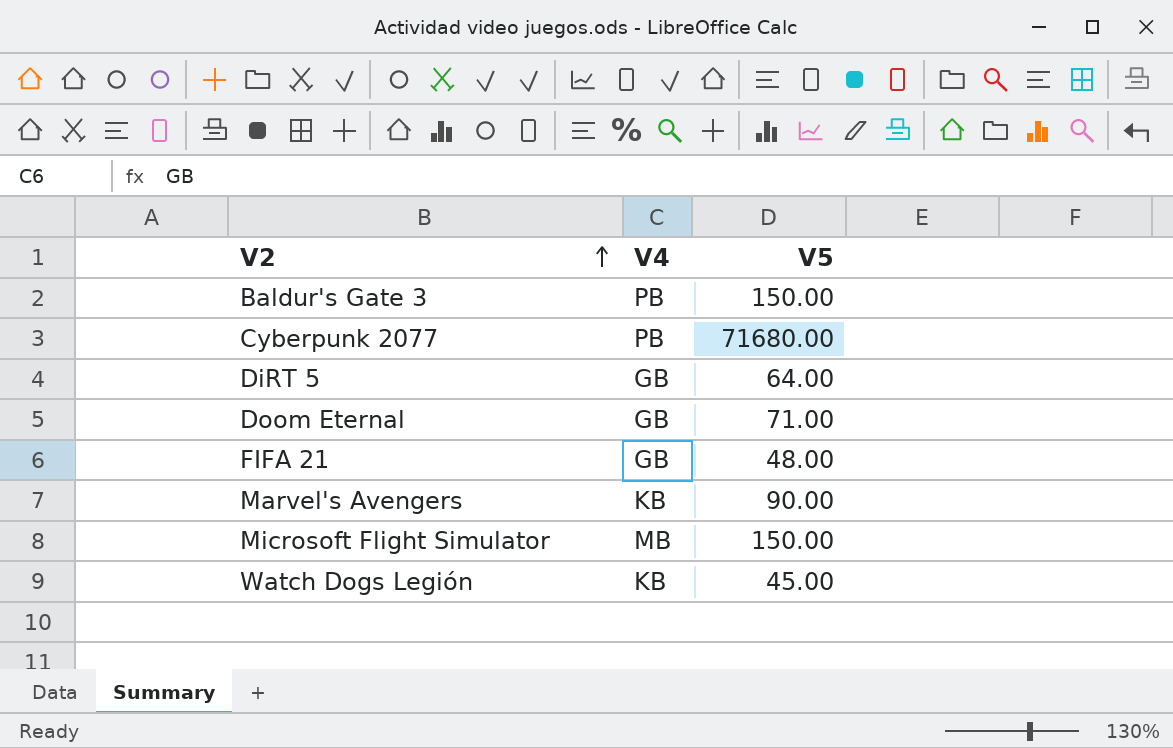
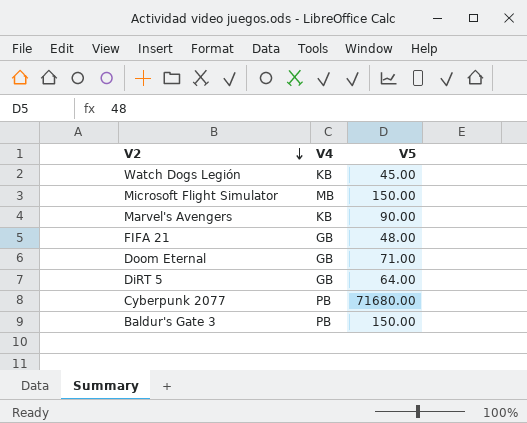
row order: V2 ascending -> V2 descending

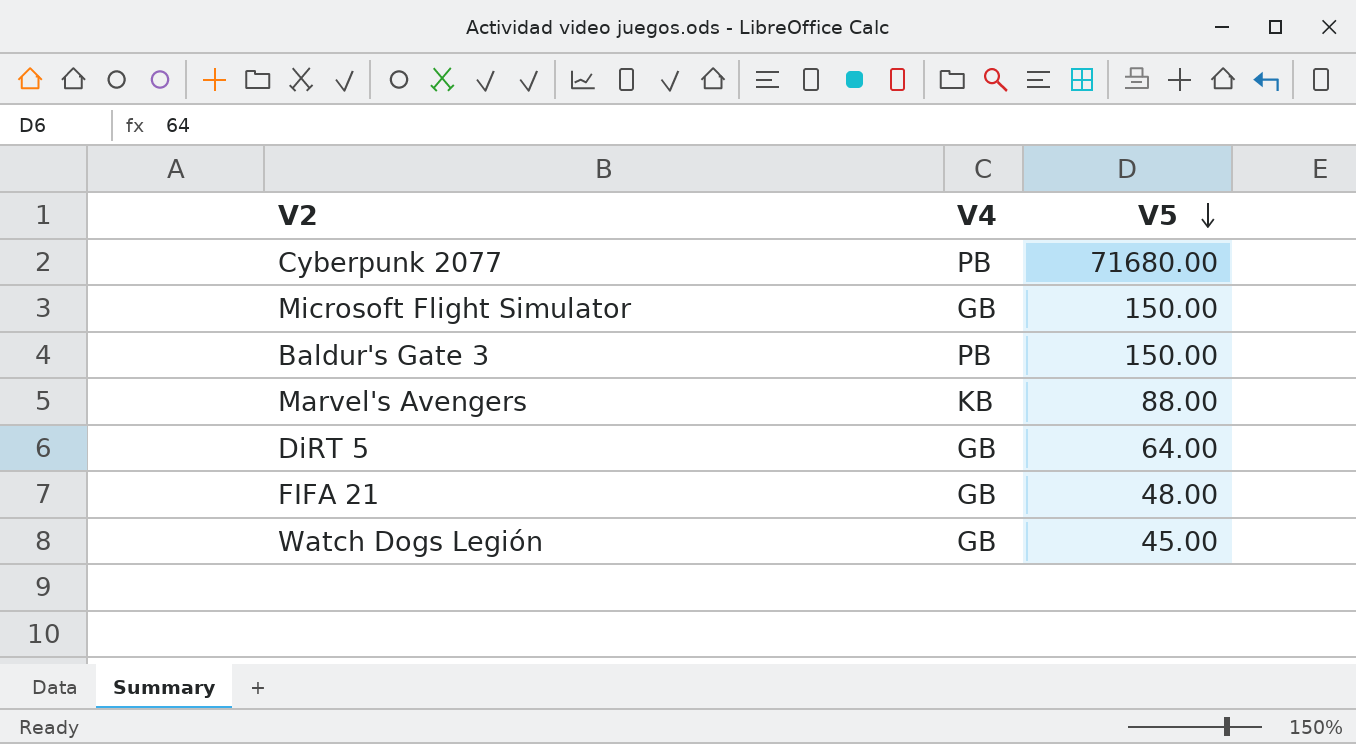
row order: V2 descending -> V5 descending
row Doom Eternal: GB | 71.00 -> none
Microsoft Flight Simulator | V4: MB -> GB
Marvel's Avengers | V5: 90.00 -> 88.00
Watch Dogs Legión | V4: KB -> GB

